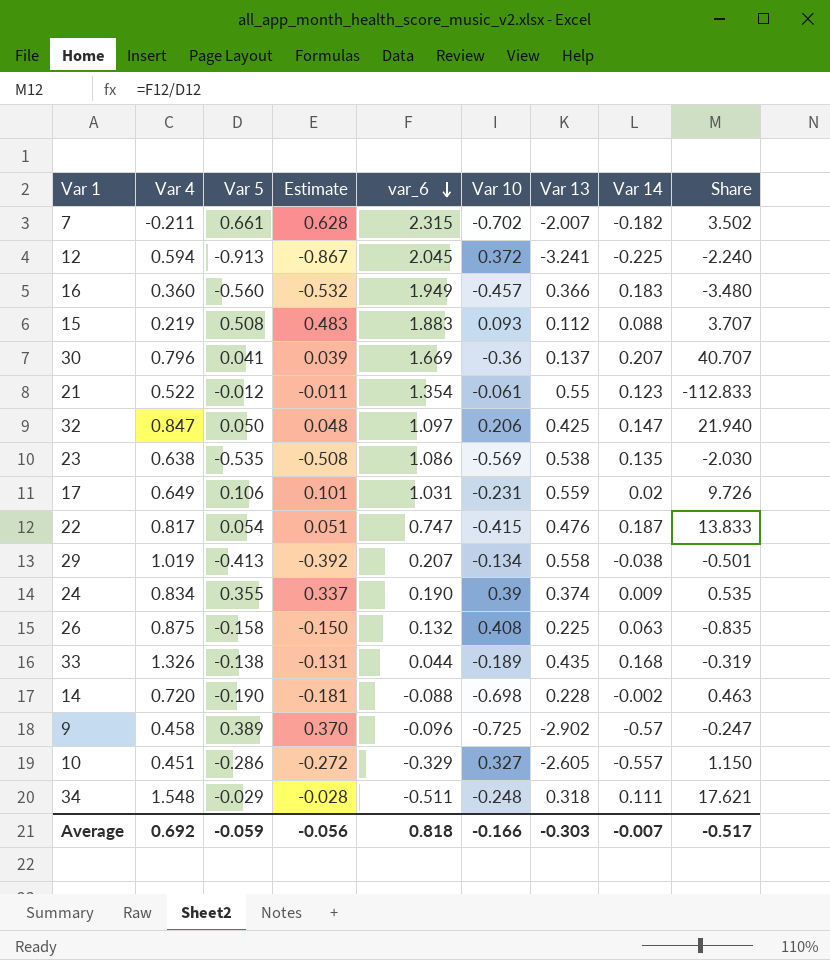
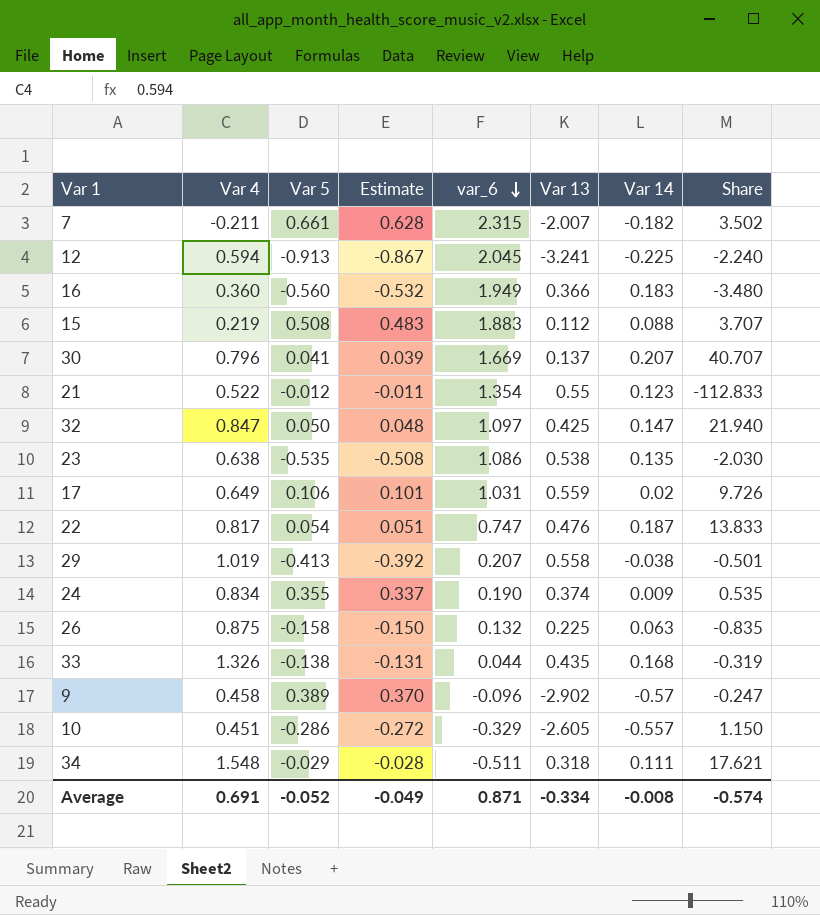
column Var 10 | position: 6 -> none
row 14: 0.720 | -0.190 | -0.181 | -0.088 | -0.698 | 0.228 | -0.002 | 0.463 -> none
Average | Var 4: 0.692 -> 0.691
Average | Var 5: -0.059 -> -0.052
Average | Estimate: -0.056 -> -0.049
Average | var_6: 0.818 -> 0.871
Average | Var 13: -0.303 -> -0.334
Average | Var 14: -0.007 -> -0.008
Average | Share: -0.517 -> -0.574

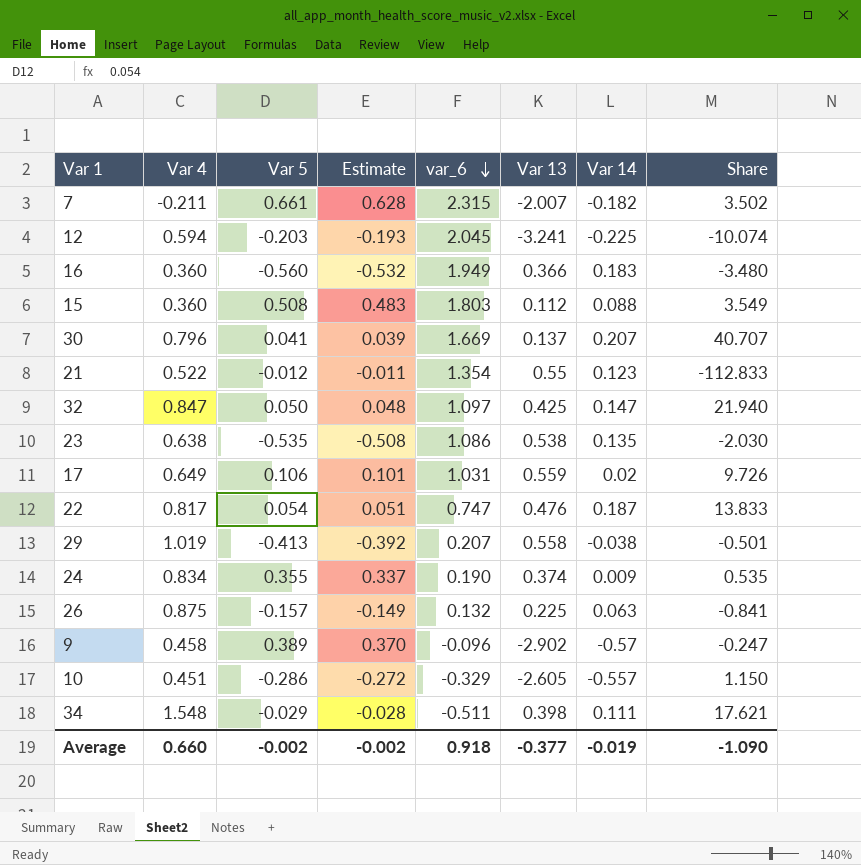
row 33: 1.326 | -0.138 | -0.131 | 0.044 | 0.435 | 0.168 | -0.319 -> none
12 | Var 5: -0.913 -> -0.203
12 | Estimate: -0.867 -> -0.193
12 | Share: -2.240 -> -10.074
15 | Var 4: 0.219 -> 0.360
15 | var_6: 1.883 -> 1.803
15 | Share: 3.707 -> 3.549
26 | Var 5: -0.158 -> -0.157
26 | Estimate: -0.150 -> -0.149
26 | Share: -0.835 -> -0.841
34 | Var 13: 0.318 -> 0.398
Average | Var 4: 0.691 -> 0.660
Average | Var 5: -0.052 -> -0.002
Average | Estimate: -0.049 -> -0.002
Average | var_6: 0.871 -> 0.918
Average | Var 13: -0.334 -> -0.377
Average | Var 14: -0.008 -> -0.019
Average | Share: -0.574 -> -1.090

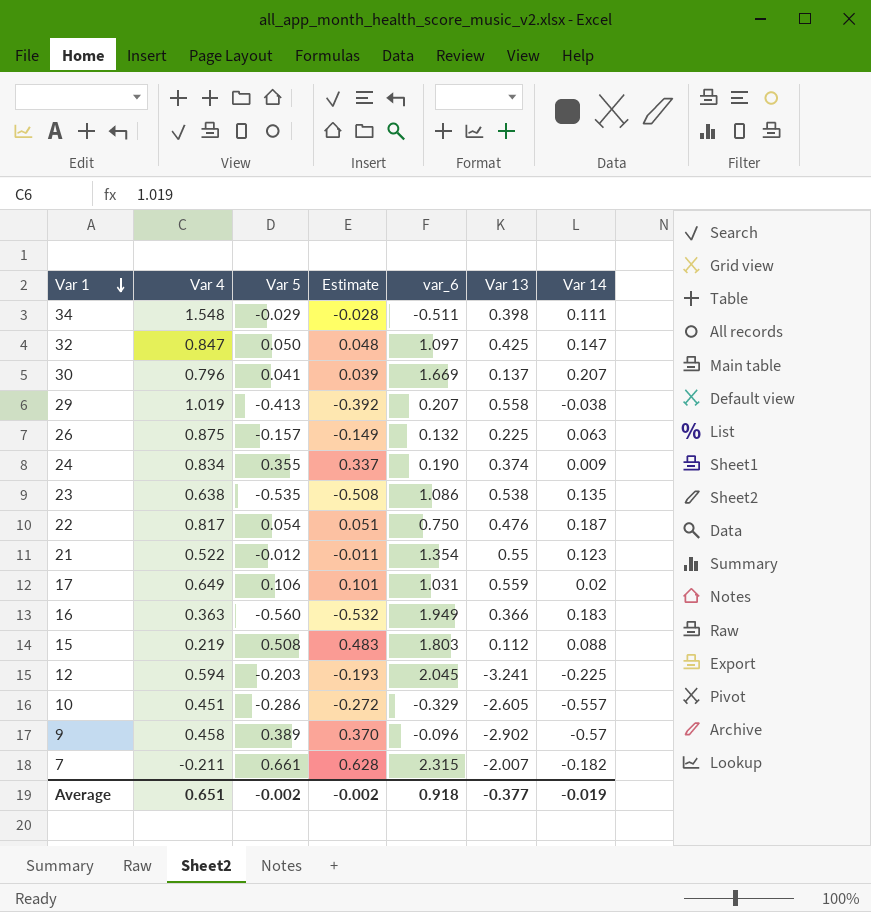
row order: var_6 descending -> Var 1 descending
column Share | formula: [var_6] / [Var 5] -> none
22 | var_6: 0.747 -> 0.750
16 | Var 4: 0.360 -> 0.363
15 | Var 4: 0.360 -> 0.219
Average | Var 4: 0.660 -> 0.651

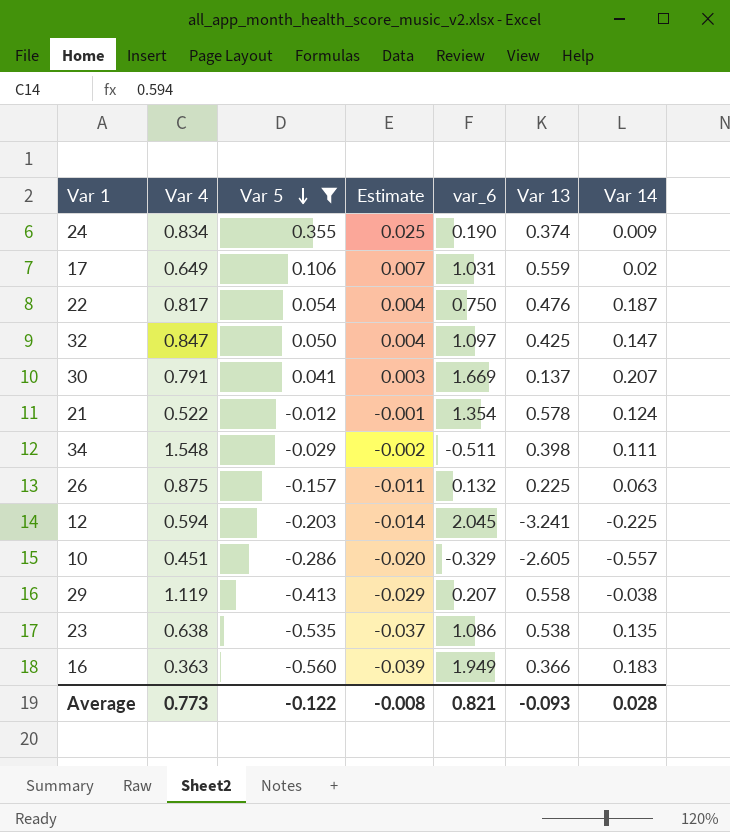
filter: none -> Var 5 <= 0.355
row order: Var 1 descending -> Var 5 descending
column Estimate | formula: [Var 5] * 0.95 -> [Var 5] * 0.07
30 | Var 4: 0.796 -> 0.791
21 | Var 13: 0.55 -> 0.578
21 | Var 14: 0.123 -> 0.124
29 | Var 4: 1.019 -> 1.119
Average | Var 4: 0.651 -> 0.773
Average | Var 5: -0.002 -> -0.122
Average | Estimate: -0.002 -> -0.008
Average | var_6: 0.918 -> 0.821
Average | Var 13: -0.377 -> -0.093
Average | Var 14: -0.019 -> 0.028

